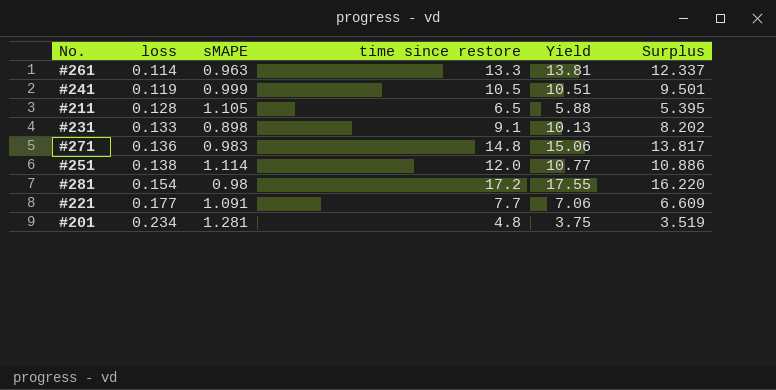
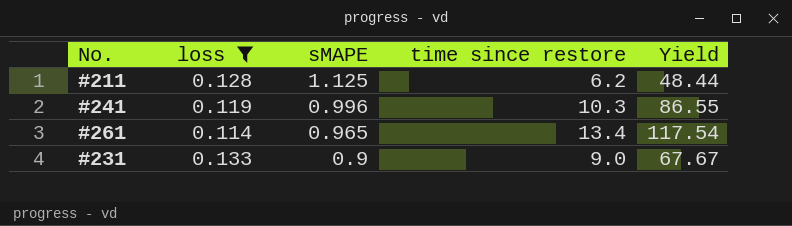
filter: none -> loss <= 0.133
row order: loss ascending -> sMAPE descending
column Surplus | formula: [time since restore] - [sMAPE] -> none
column Yield | formula: [time since restore] / [sMAPE] -> [time since restore] / [loss]
#211 | sMAPE: 1.105 -> 1.125
#211 | time since restore: 6.5 -> 6.2
#241 | sMAPE: 0.999 -> 0.996
#241 | time since restore: 10.5 -> 10.3
#261 | sMAPE: 0.963 -> 0.965
#261 | time since restore: 13.3 -> 13.4
#231 | sMAPE: 0.898 -> 0.9
#231 | time since restore: 9.1 -> 9.0

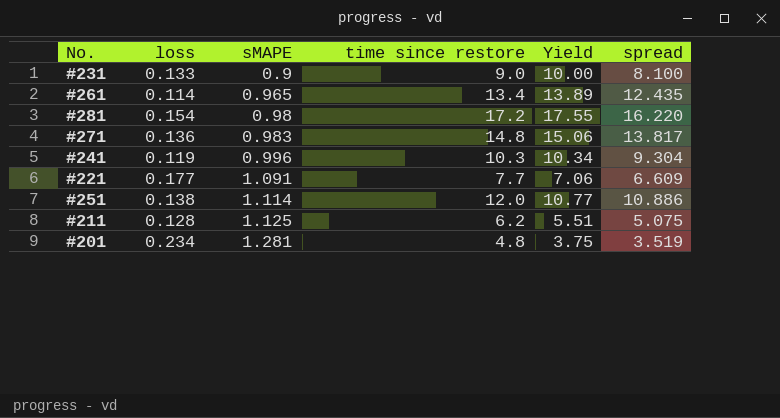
filter: loss <= 0.133 -> none
row order: sMAPE descending -> sMAPE ascending
column Yield | formula: [time since restore] / [loss] -> [time since restore] / [sMAPE]
column spread | formula: none -> [time since restore] - [sMAPE]

